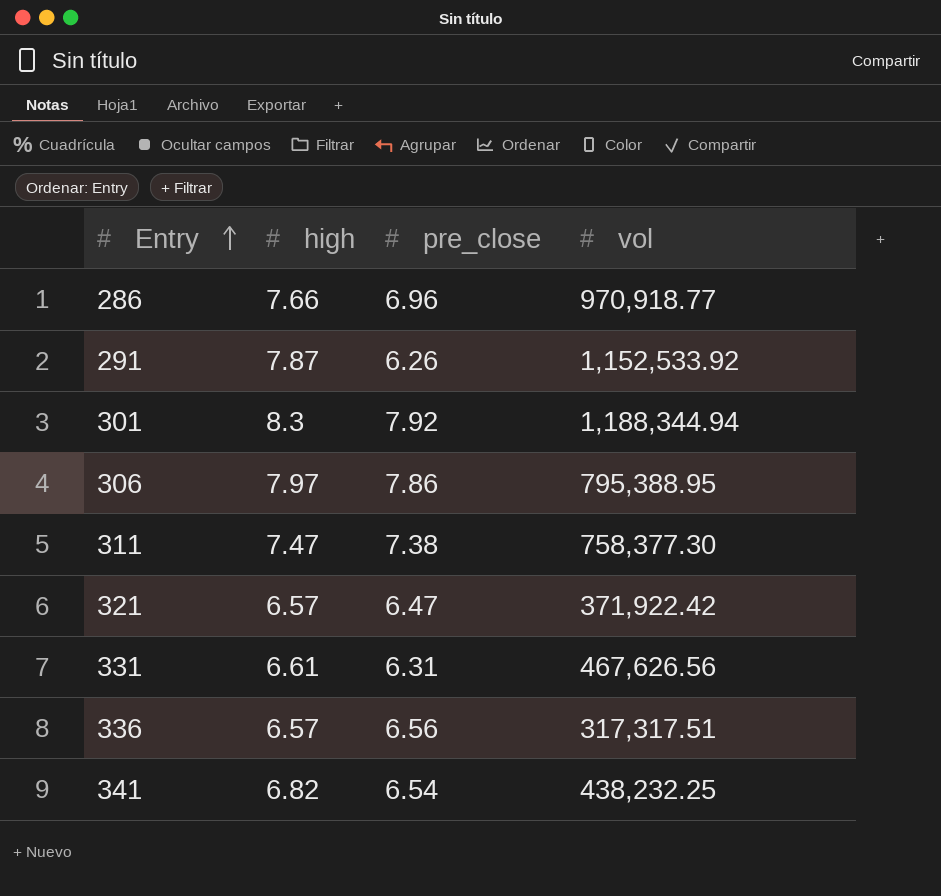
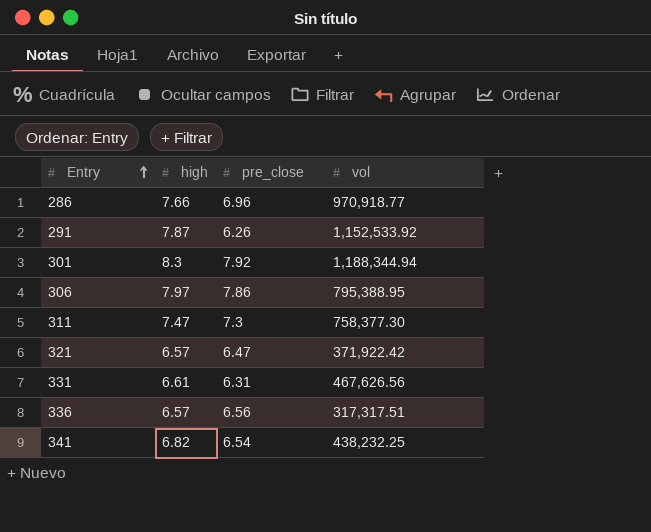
311 | pre_close: 7.38 -> 7.3

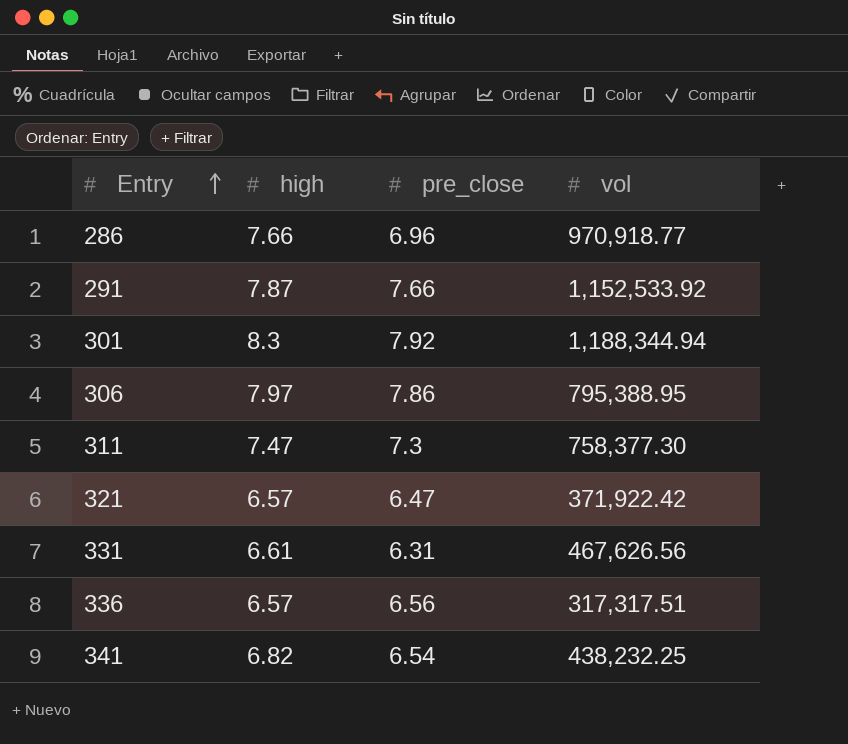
291 | pre_close: 6.26 -> 7.66

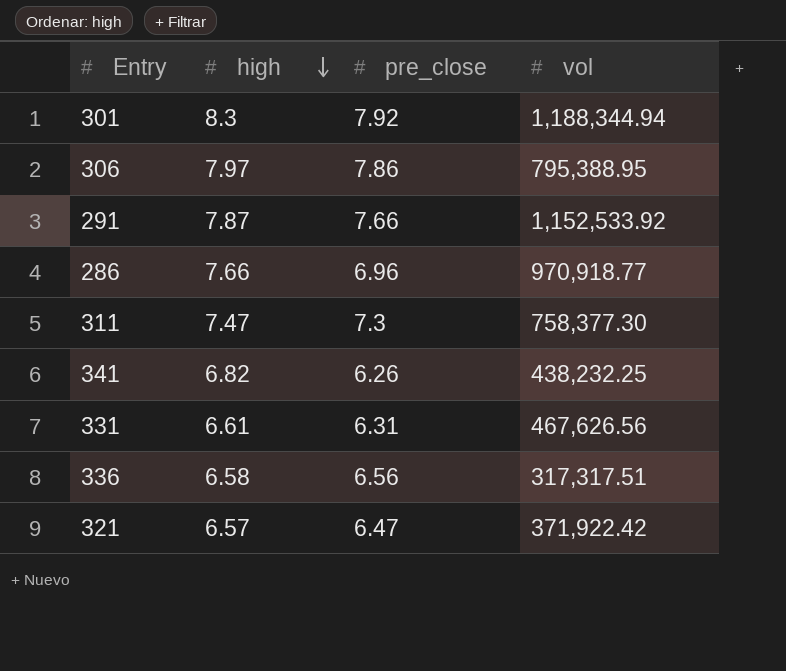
row order: Entry ascending -> high descending
341 | pre_close: 6.54 -> 6.26
336 | high: 6.57 -> 6.58

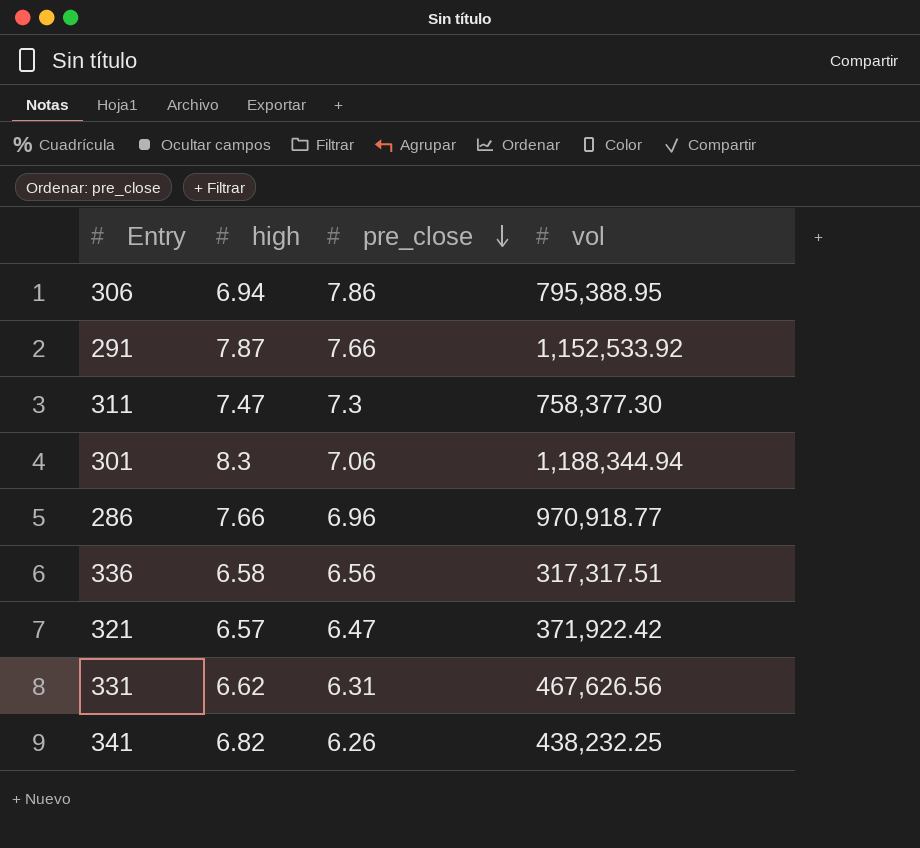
row order: high descending -> pre_close descending
306 | high: 7.97 -> 6.94
301 | pre_close: 7.92 -> 7.06
331 | high: 6.61 -> 6.62

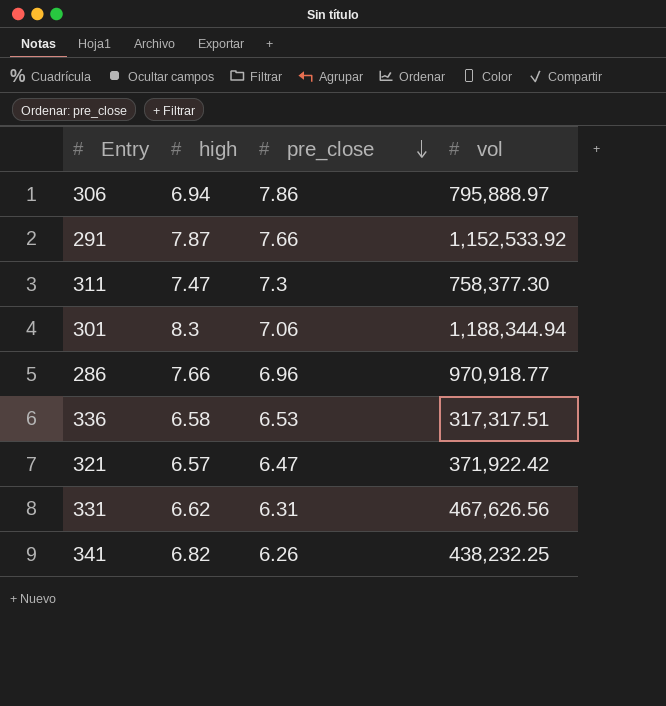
306 | vol: 795,388.95 -> 795,888.97
336 | pre_close: 6.56 -> 6.53

